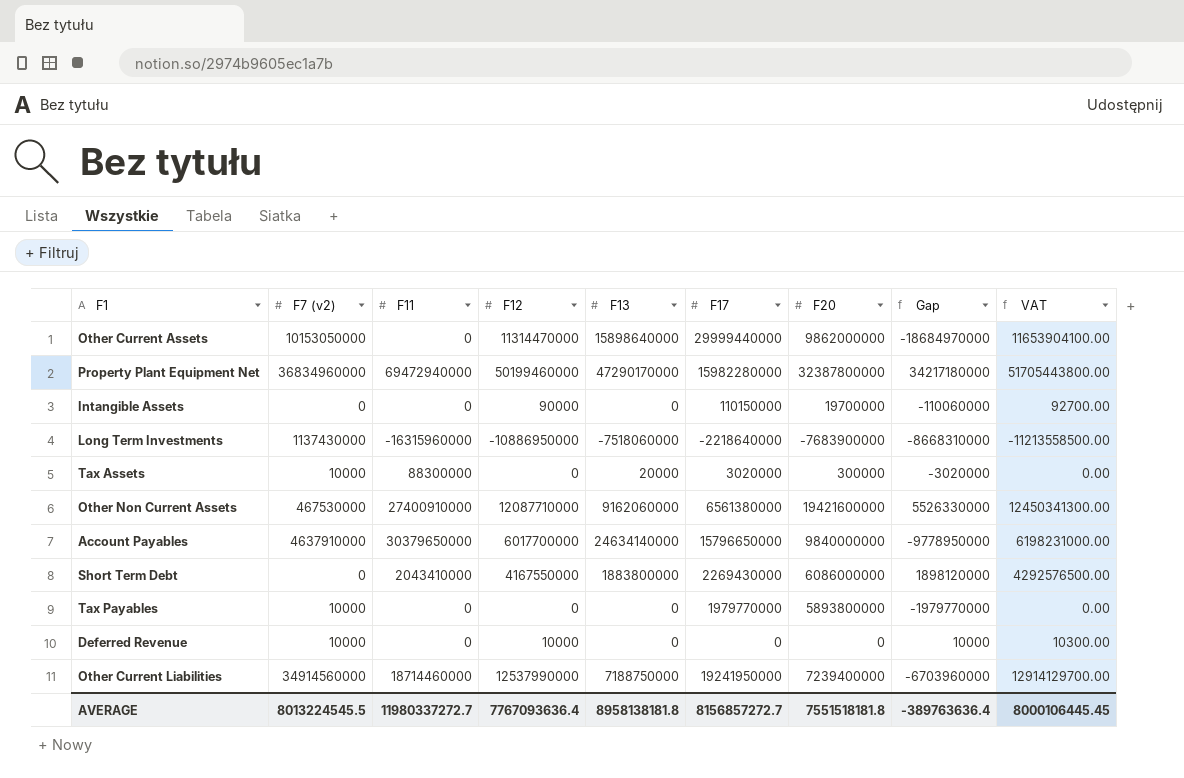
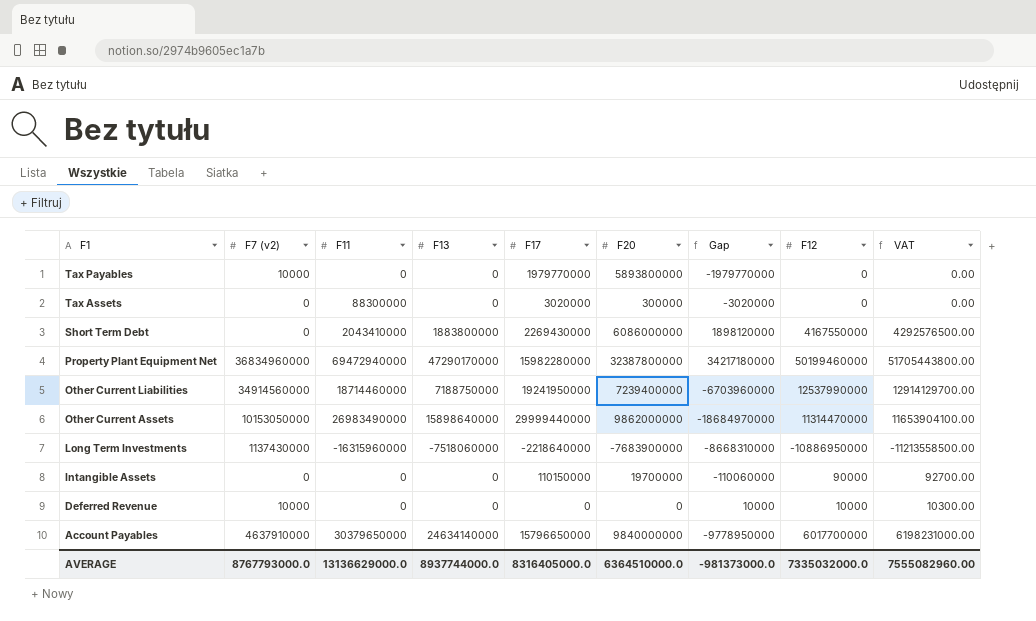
row order: none -> F1 descending
column F12 | position: 4 -> 8
row Other Non Current Assets: 467530000 | 27400910000 | 12087710000 | 9162060000 | 6561380000 | 19421600000 | 5526330000 | 12450341300.00 -> none
Tax Assets | F7 (v2): 10000 -> 0
Tax Assets | F13: 20000 -> 0
Other Current Assets | F11: 0 -> 26983490000
AVERAGE | F7 (v2): 8013224545.5 -> 8767793000.0
AVERAGE | F11: 11980337272.7 -> 13136629000.0
AVERAGE | F13: 8958138181.8 -> 8937744000.0
AVERAGE | F17: 8156857272.7 -> 8316405000.0
AVERAGE | F20: 7551518181.8 -> 6364510000.0
AVERAGE | Gap: -389763636.4 -> -981373000.0
AVERAGE | F12: 7767093636.4 -> 7335032000.0
AVERAGE | VAT: 8000106445.45 -> 7555082960.00

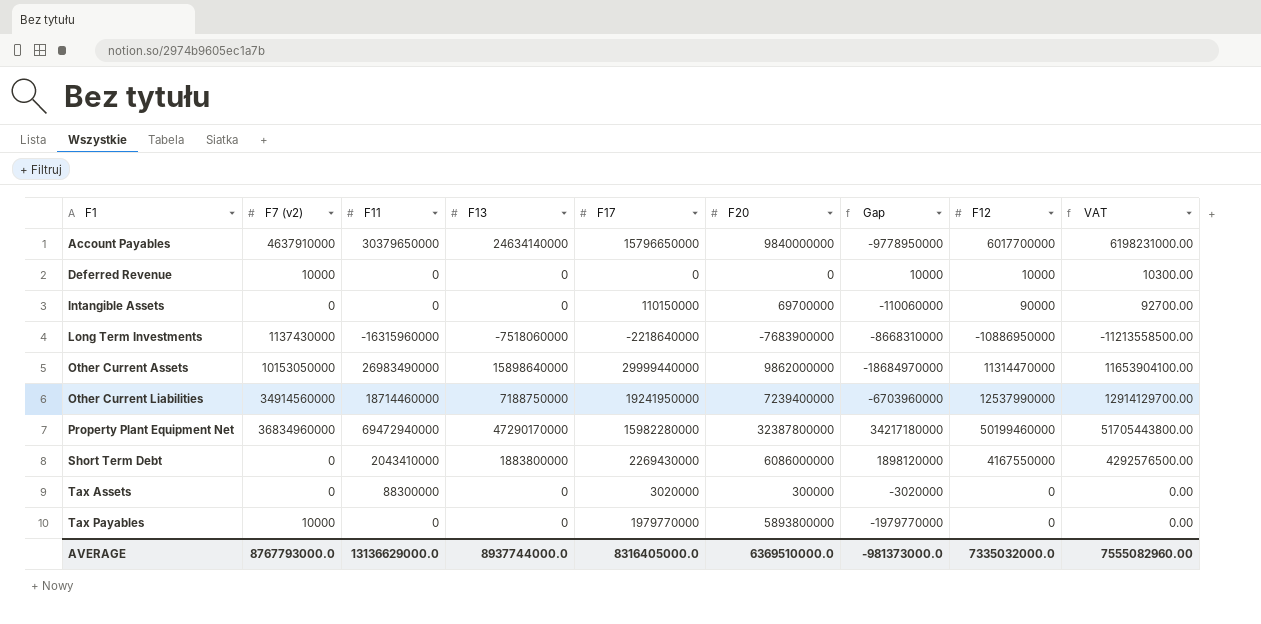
row order: F1 descending -> F1 ascending
Intangible Assets | F20: 19700000 -> 69700000
AVERAGE | F20: 6364510000.0 -> 6369510000.0

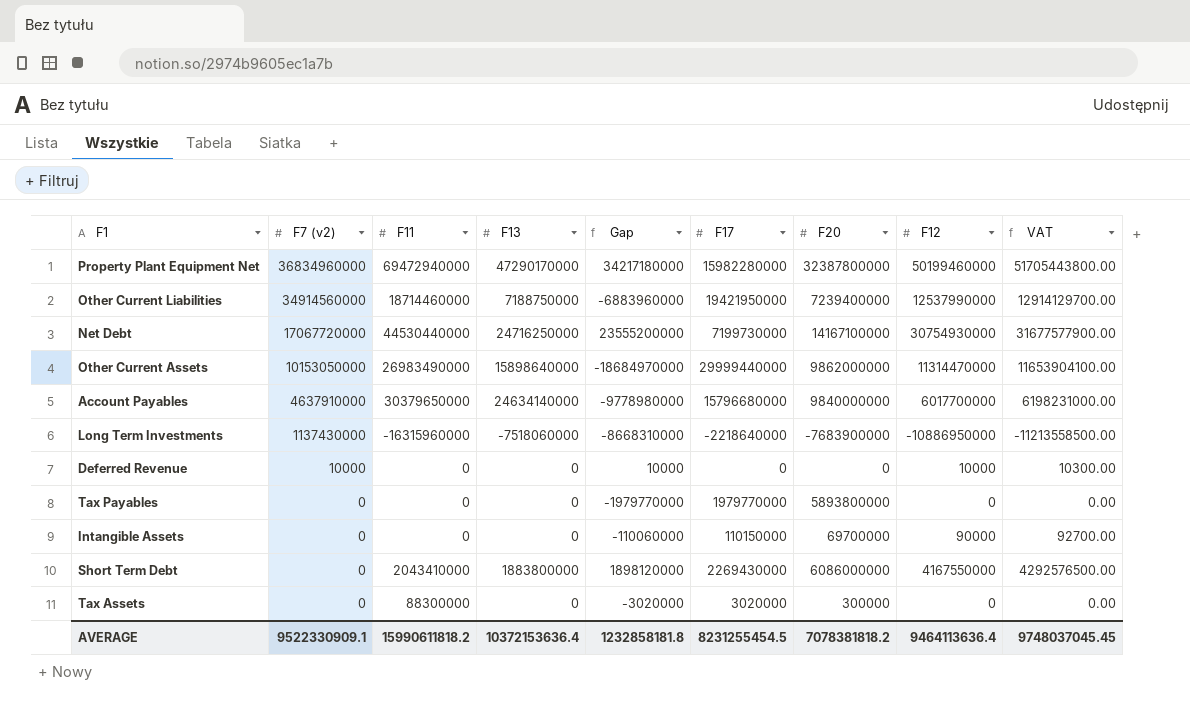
row order: F1 ascending -> F7 (v2) descending
column Gap | position: 7 -> 5
Other Current Liabilities | Gap: -6703960000 -> -6883960000
Other Current Liabilities | F17: 19241950000 -> 19421950000
row Net Debt: none -> 17067720000 | 44530440000 | 24716250000 | 23555200000 | 7199730000 | 14167100000 | 30754930000 | 31677577900.00
Account Payables | Gap: -9778950000 -> -9778980000
Account Payables | F17: 15796650000 -> 15796680000
Tax Payables | F7 (v2): 10000 -> 0
AVERAGE | F7 (v2): 8767793000.0 -> 9522330909.1
AVERAGE | F11: 13136629000.0 -> 15990611818.2
AVERAGE | F13: 8937744000.0 -> 10372153636.4
AVERAGE | Gap: -981373000.0 -> 1232858181.8
AVERAGE | F17: 8316405000.0 -> 8231255454.5
AVERAGE | F20: 6369510000.0 -> 7078381818.2
AVERAGE | F12: 7335032000.0 -> 9464113636.4
AVERAGE | VAT: 7555082960.00 -> 9748037045.45

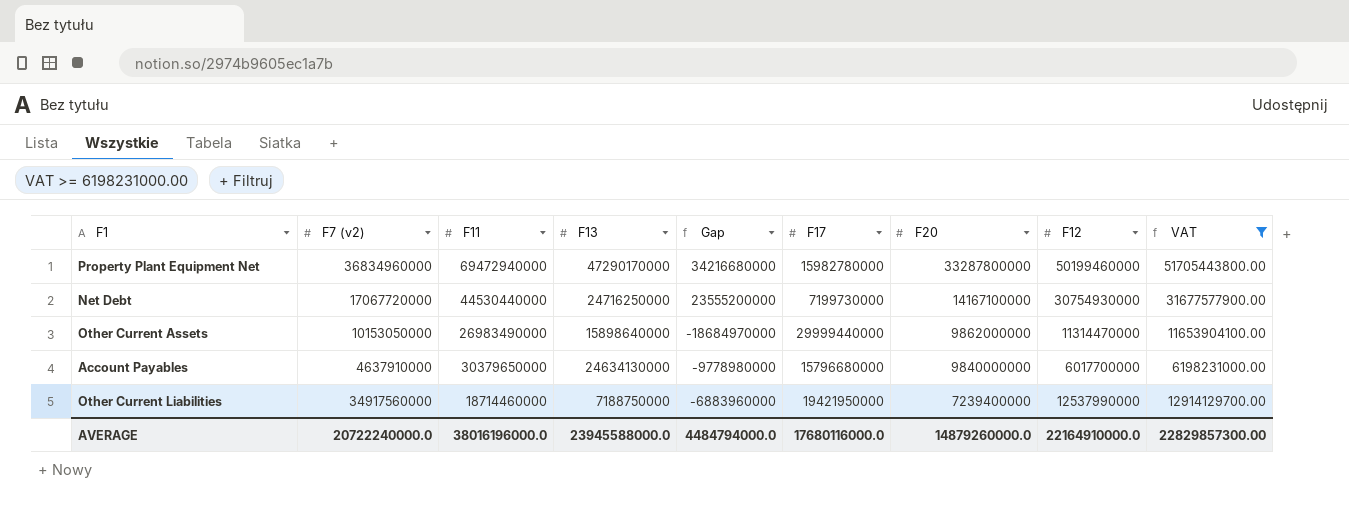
filter: none -> VAT >= 6198231000.00
row order: F7 (v2) descending -> F20 descending
Property Plant Equipment Net | Gap: 34217180000 -> 34216680000
Property Plant Equipment Net | F17: 15982280000 -> 15982780000
Property Plant Equipment Net | F20: 32387800000 -> 33287800000
Account Payables | F13: 24634140000 -> 24634130000
Other Current Liabilities | F7 (v2): 34914560000 -> 34917560000
AVERAGE | F7 (v2): 9522330909.1 -> 20722240000.0
AVERAGE | F11: 15990611818.2 -> 38016196000.0
AVERAGE | F13: 10372153636.4 -> 23945588000.0
AVERAGE | Gap: 1232858181.8 -> 4484794000.0
AVERAGE | F17: 8231255454.5 -> 17680116000.0
AVERAGE | F20: 7078381818.2 -> 14879260000.0
AVERAGE | F12: 9464113636.4 -> 22164910000.0
AVERAGE | VAT: 9748037045.45 -> 22829857300.00

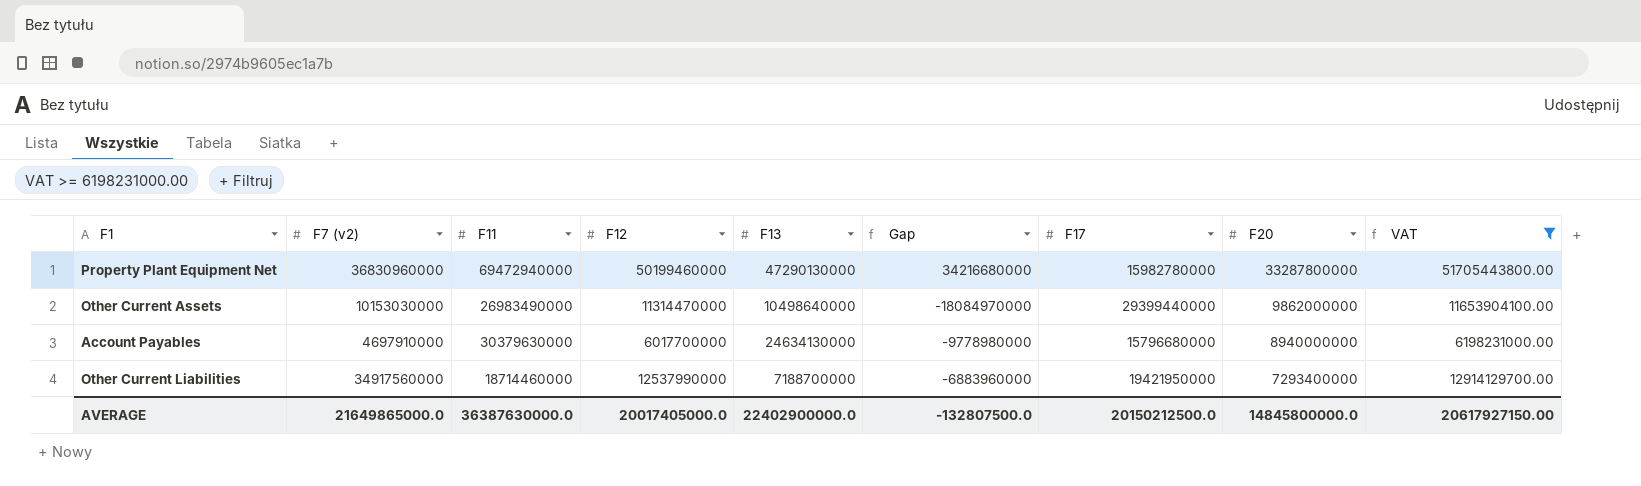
column F12 | position: 8 -> 4
row Net Debt: 17067720000 | 44530440000 | 24716250000 | 23555200000 | 7199730000 | 14167100000 | 30754930000 | 31677577900.00 -> none
Property Plant Equipment Net | F7 (v2): 36834960000 -> 36830960000
Property Plant Equipment Net | F13: 47290170000 -> 47290130000
Other Current Assets | F7 (v2): 10153050000 -> 10153030000
Other Current Assets | F13: 15898640000 -> 10498640000
Other Current Assets | Gap: -18684970000 -> -18084970000
Other Current Assets | F17: 29999440000 -> 29399440000
Account Payables | F7 (v2): 4637910000 -> 4697910000
Account Payables | F11: 30379650000 -> 30379630000
Account Payables | F20: 9840000000 -> 8940000000
Other Current Liabilities | F13: 7188750000 -> 7188700000
Other Current Liabilities | F20: 7239400000 -> 7293400000
AVERAGE | F7 (v2): 20722240000.0 -> 21649865000.0
AVERAGE | F11: 38016196000.0 -> 36387630000.0
AVERAGE | F12: 22164910000.0 -> 20017405000.0
AVERAGE | F13: 23945588000.0 -> 22402900000.0
AVERAGE | Gap: 4484794000.0 -> -132807500.0
AVERAGE | F17: 17680116000.0 -> 20150212500.0
AVERAGE | F20: 14879260000.0 -> 14845800000.0
AVERAGE | VAT: 22829857300.00 -> 20617927150.00

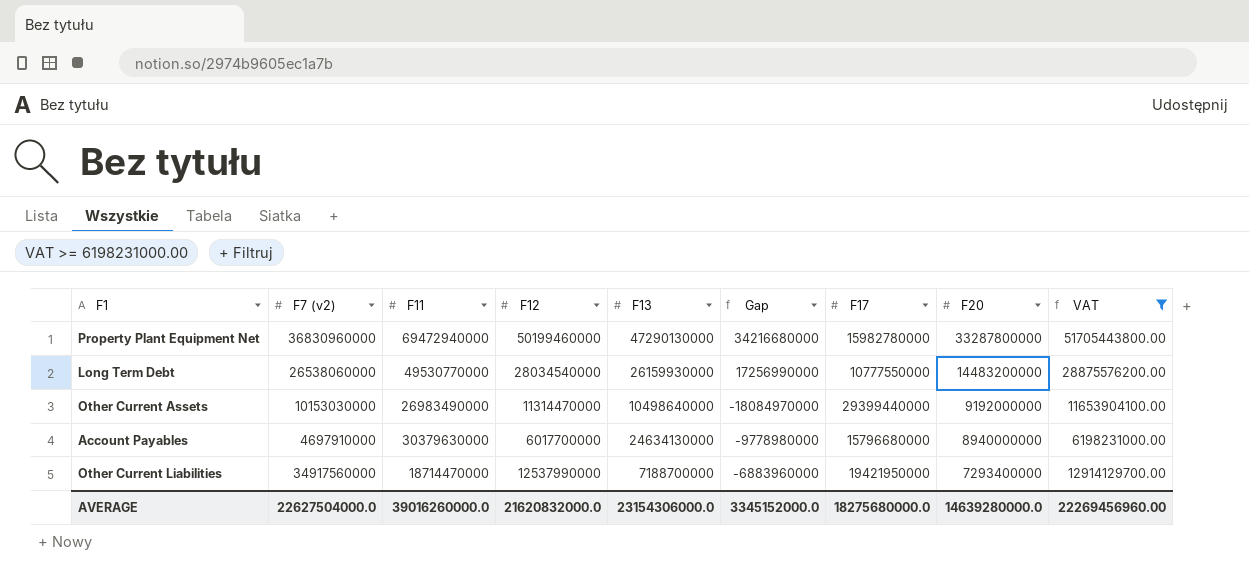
row Long Term Debt: none -> 26538060000 | 49530770000 | 28034540000 | 26159930000 | 17256990000 | 10777550000 | 14483200000 | 28875576200.00
Other Current Assets | F20: 9862000000 -> 9192000000
Other Current Liabilities | F11: 18714460000 -> 18714470000
AVERAGE | F7 (v2): 21649865000.0 -> 22627504000.0
AVERAGE | F11: 36387630000.0 -> 39016260000.0
AVERAGE | F12: 20017405000.0 -> 21620832000.0
AVERAGE | F13: 22402900000.0 -> 23154306000.0
AVERAGE | Gap: -132807500.0 -> 3345152000.0
AVERAGE | F17: 20150212500.0 -> 18275680000.0
AVERAGE | F20: 14845800000.0 -> 14639280000.0
AVERAGE | VAT: 20617927150.00 -> 22269456960.00

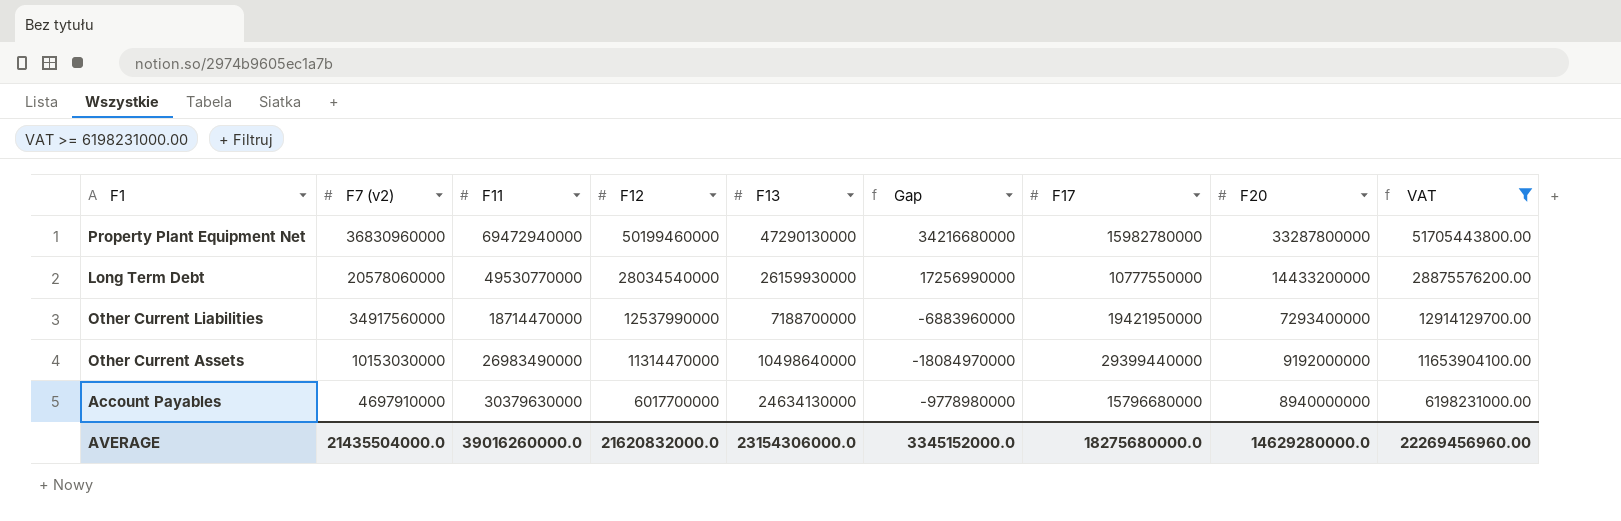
row order: F20 descending -> F12 descending
Long Term Debt | F7 (v2): 26538060000 -> 20578060000
Long Term Debt | F20: 14483200000 -> 14433200000
AVERAGE | F7 (v2): 22627504000.0 -> 21435504000.0
AVERAGE | F20: 14639280000.0 -> 14629280000.0

